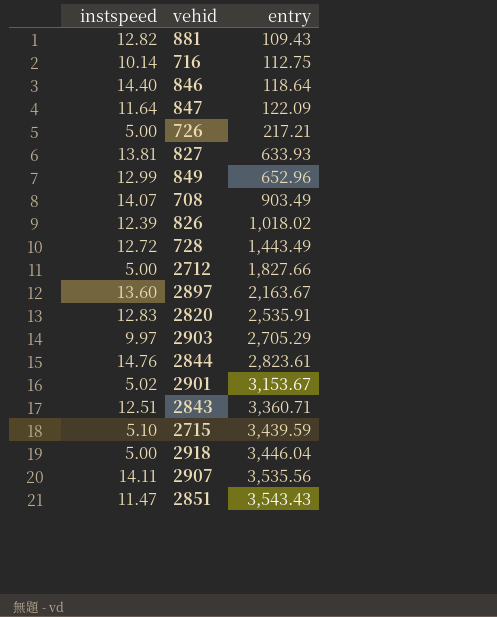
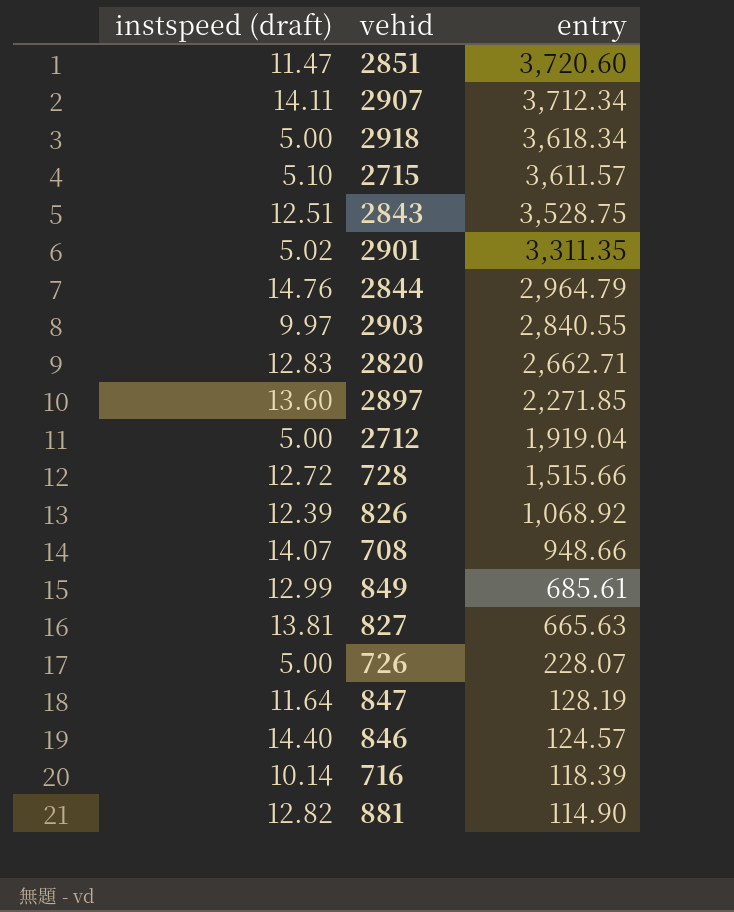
row order: entry ascending -> entry descending
column name: instspeed -> instspeed (draft)
2851 | entry: 3,543.43 -> 3,720.60
2907 | entry: 3,535.56 -> 3,712.34
2918 | entry: 3,446.04 -> 3,618.34
2715 | entry: 3,439.59 -> 3,611.57
2843 | entry: 3,360.71 -> 3,528.75
2901 | entry: 3,153.67 -> 3,311.35
2844 | entry: 2,823.61 -> 2,964.79
2903 | entry: 2,705.29 -> 2,840.55
2820 | entry: 2,535.91 -> 2,662.71
2897 | entry: 2,163.67 -> 2,271.85
2712 | entry: 1,827.66 -> 1,919.04
728 | entry: 1,443.49 -> 1,515.66
826 | entry: 1,018.02 -> 1,068.92
708 | entry: 903.49 -> 948.66
849 | entry: 652.96 -> 685.61
827 | entry: 633.93 -> 665.63
726 | entry: 217.21 -> 228.07
847 | entry: 122.09 -> 128.19
846 | entry: 118.64 -> 124.57
716 | entry: 112.75 -> 118.39
881 | entry: 109.43 -> 114.90

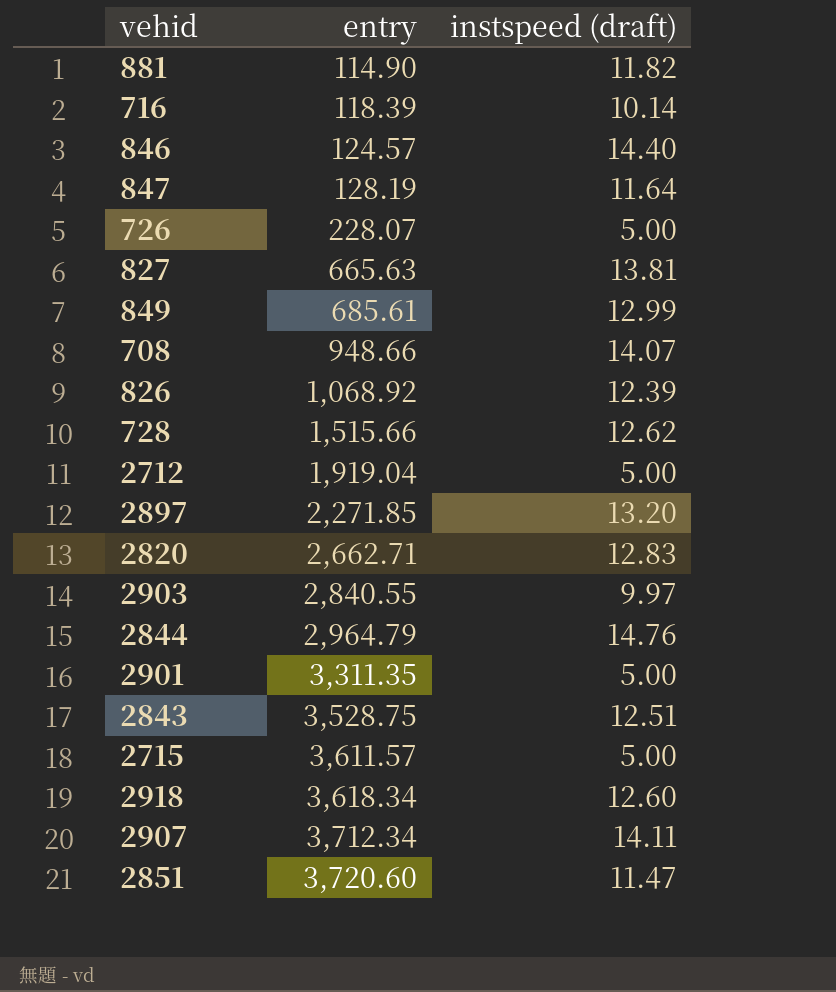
row order: entry descending -> entry ascending
column instspeed (draft) | position: 1 -> 3
881 | instspeed (draft): 12.82 -> 11.82
728 | instspeed (draft): 12.72 -> 12.62
2897 | instspeed (draft): 13.60 -> 13.20
2901 | instspeed (draft): 5.02 -> 5.00
2715 | instspeed (draft): 5.10 -> 5.00
2918 | instspeed (draft): 5.00 -> 12.60

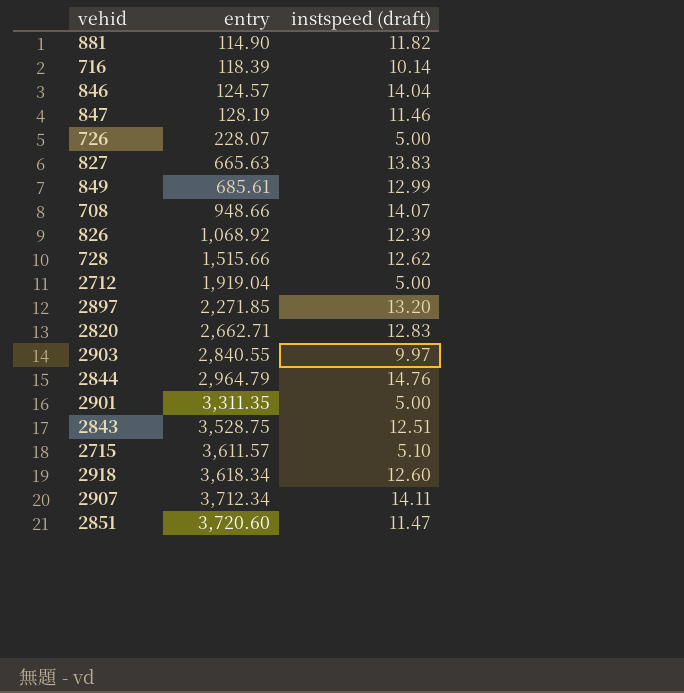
846 | instspeed (draft): 14.40 -> 14.04
847 | instspeed (draft): 11.64 -> 11.46
827 | instspeed (draft): 13.81 -> 13.83
2715 | instspeed (draft): 5.00 -> 5.10

